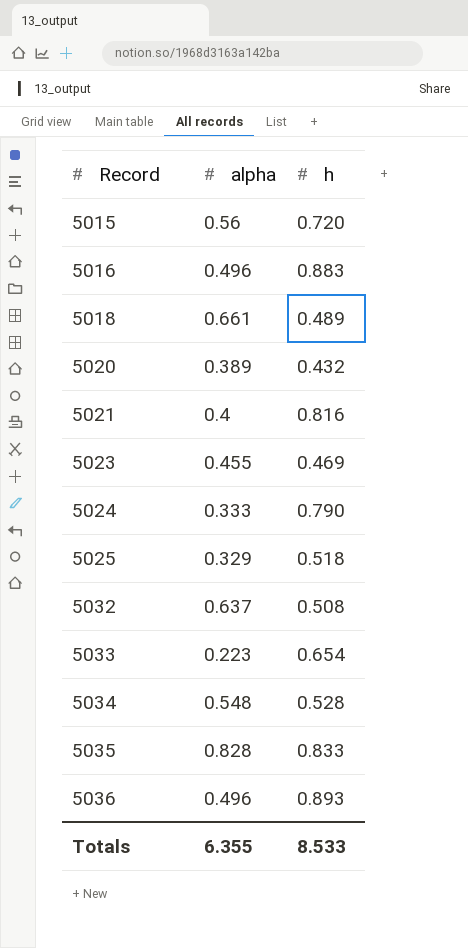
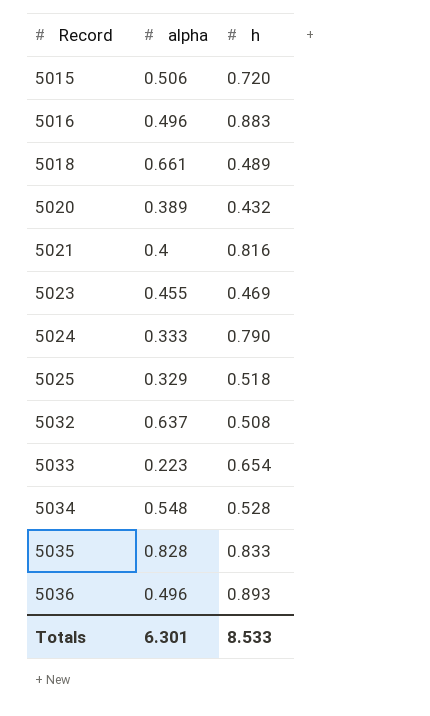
5015 | alpha: 0.56 -> 0.506
Totals | alpha: 6.355 -> 6.301

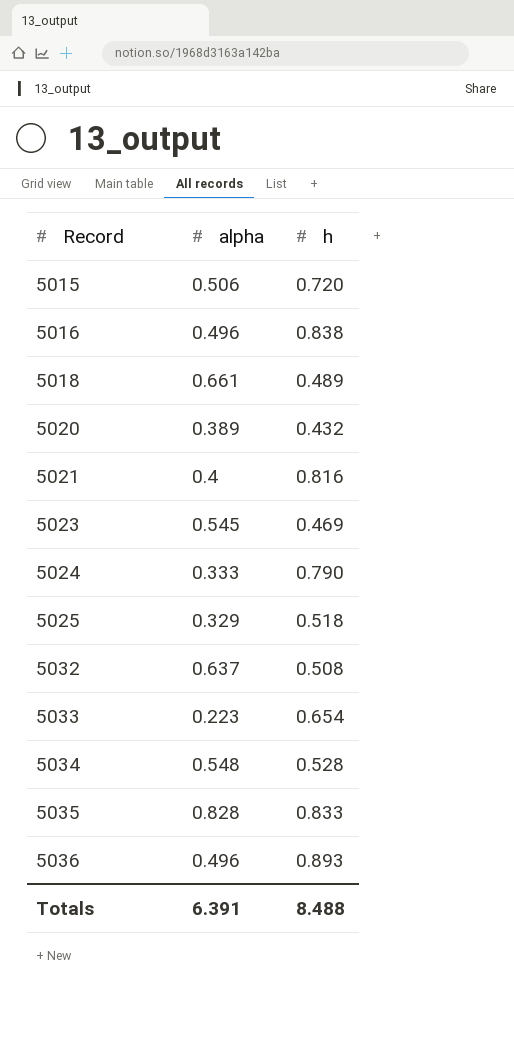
5016 | h: 0.883 -> 0.838
5023 | alpha: 0.455 -> 0.545
Totals | alpha: 6.301 -> 6.391
Totals | h: 8.533 -> 8.488

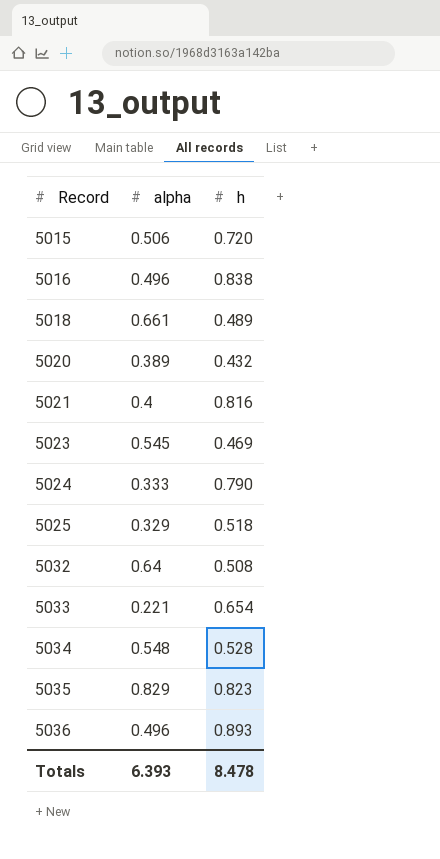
5032 | alpha: 0.637 -> 0.64
5033 | alpha: 0.223 -> 0.221
5035 | alpha: 0.828 -> 0.829
5035 | h: 0.833 -> 0.823
Totals | alpha: 6.391 -> 6.393
Totals | h: 8.488 -> 8.478

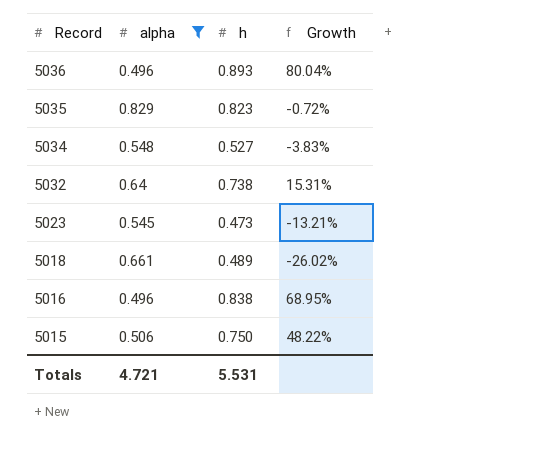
filter: none -> alpha >= 0.496
row order: Record ascending -> Record descending
column Growth | formula: none -> ([h] - [alpha]) / [alpha]
5034 | h: 0.528 -> 0.527
5032 | h: 0.508 -> 0.738
5023 | h: 0.469 -> 0.473
5015 | h: 0.720 -> 0.750
Totals | alpha: 6.393 -> 4.721
Totals | h: 8.478 -> 5.531

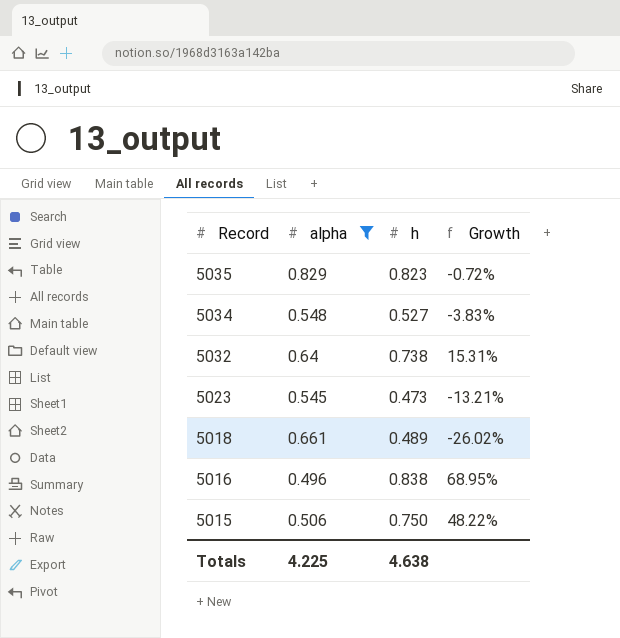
row 5036: 0.496 | 0.893 | 80.04% -> none
Totals | alpha: 4.721 -> 4.225
Totals | h: 5.531 -> 4.638

